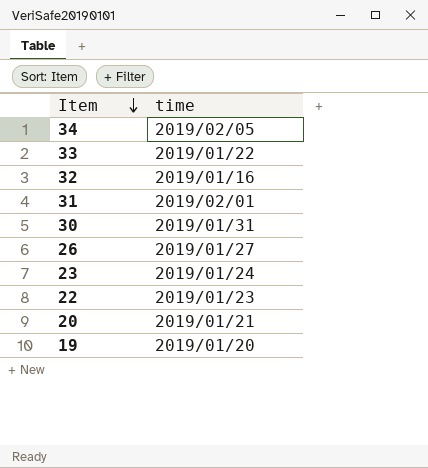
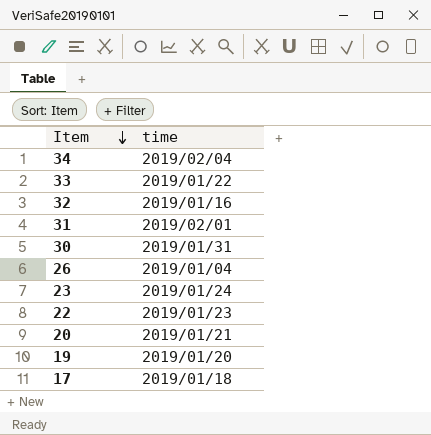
34 | time: 2019/02/05 -> 2019/02/04
26 | time: 2019/01/27 -> 2019/01/04
row 17: none -> 2019/01/18

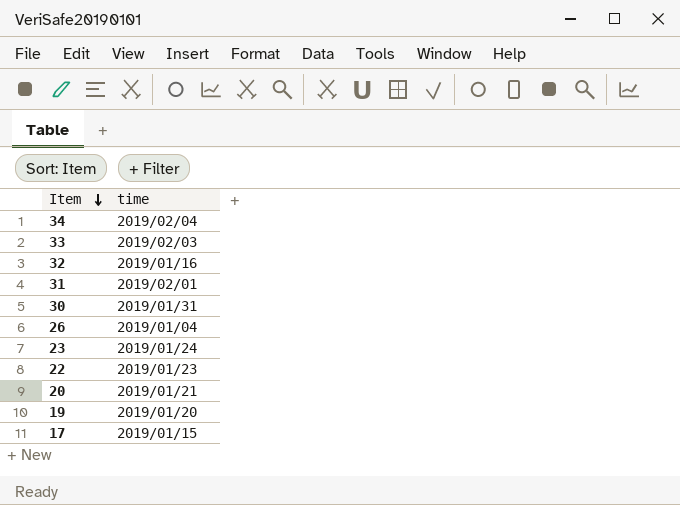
33 | time: 2019/01/22 -> 2019/02/03
17 | time: 2019/01/18 -> 2019/01/15

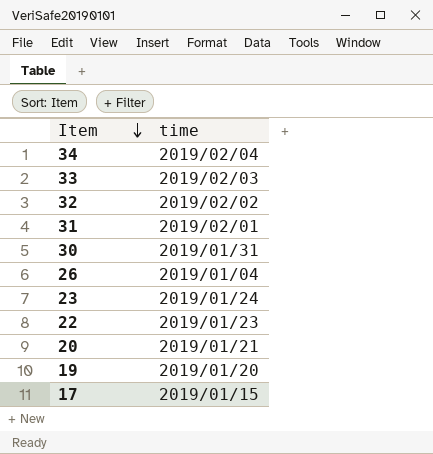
32 | time: 2019/01/16 -> 2019/02/02

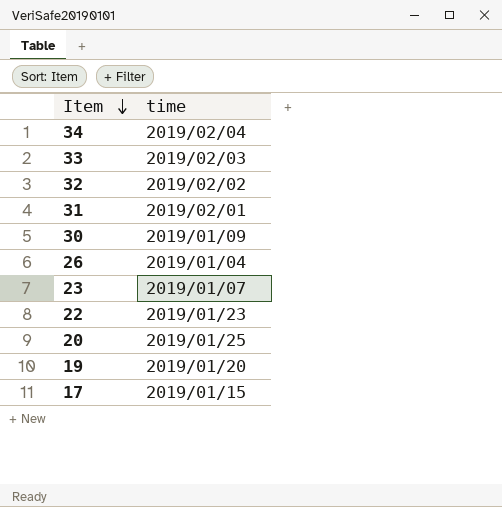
30 | time: 2019/01/31 -> 2019/01/09
23 | time: 2019/01/24 -> 2019/01/07
20 | time: 2019/01/21 -> 2019/01/25

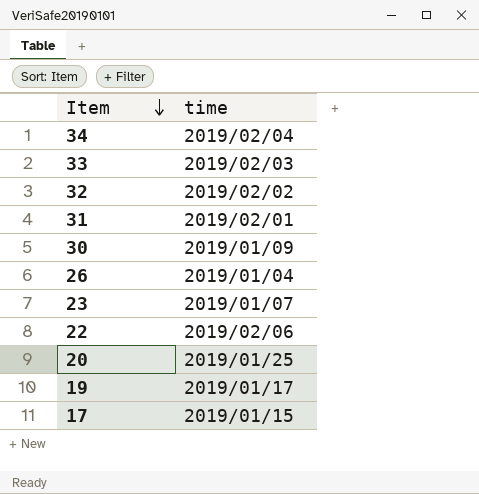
22 | time: 2019/01/23 -> 2019/02/06
19 | time: 2019/01/20 -> 2019/01/17

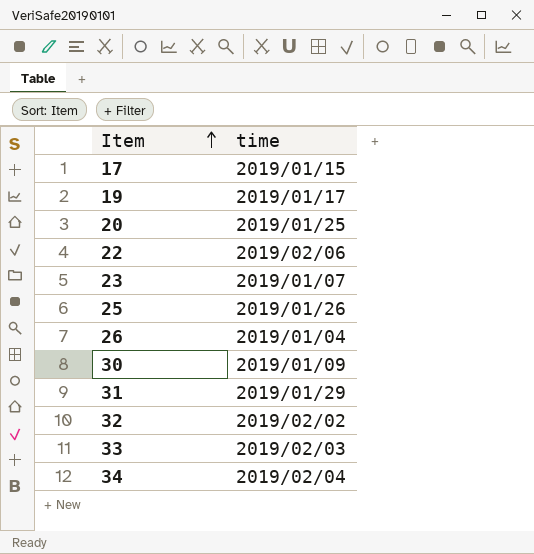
row order: Item descending -> Item ascending
row 25: none -> 2019/01/26
31 | time: 2019/02/01 -> 2019/01/29

